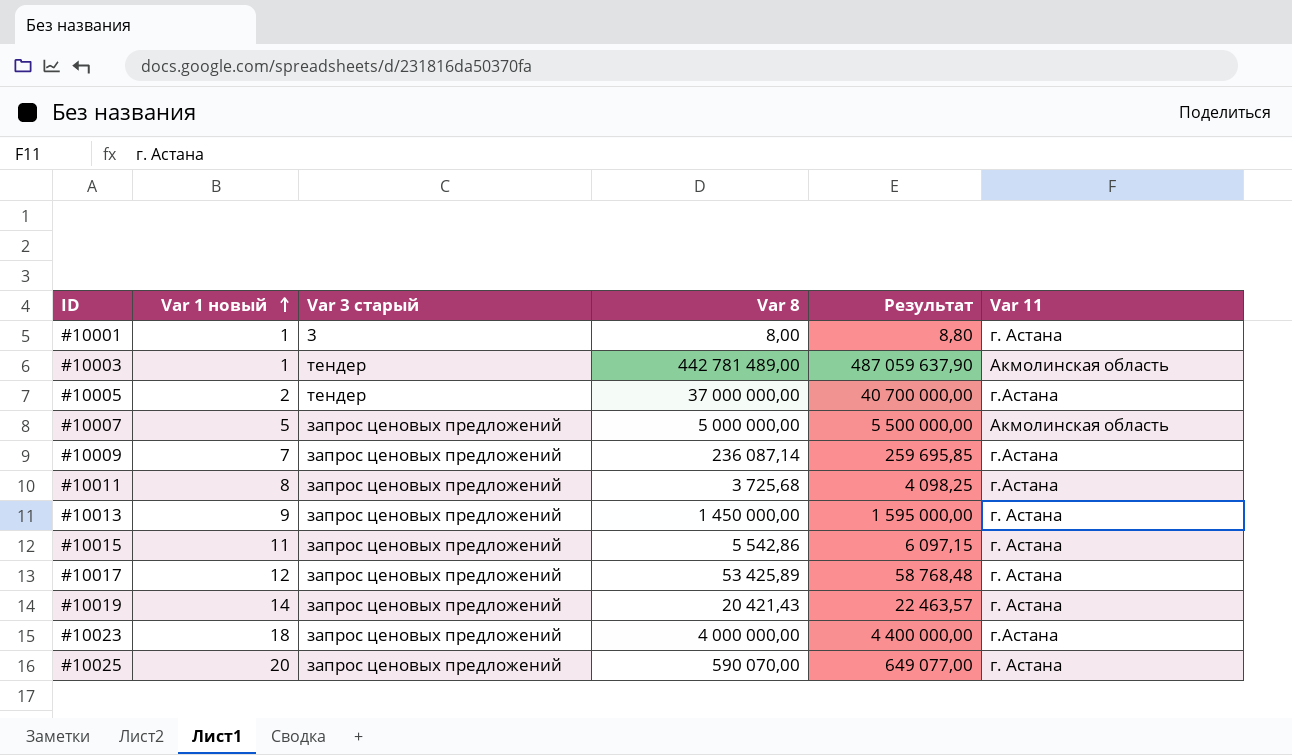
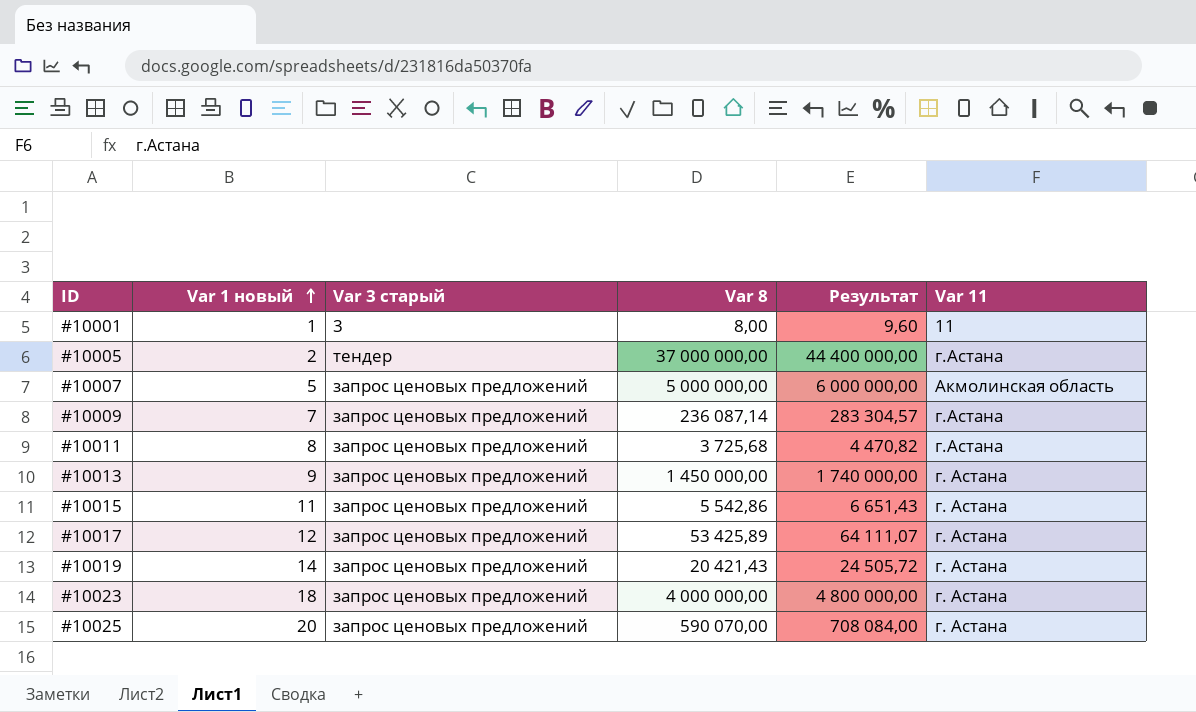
column Результат | formula: [Var 8] * 1,1 -> [Var 8] * 1,2
row #10003: 1 | тендер | 442 781 489,00 | 487 059 637,90 | Акмолинская область -> none
#10001 | Var 11: г. Астана -> 11
#10023 | Var 11: г.Астана -> г. Астана

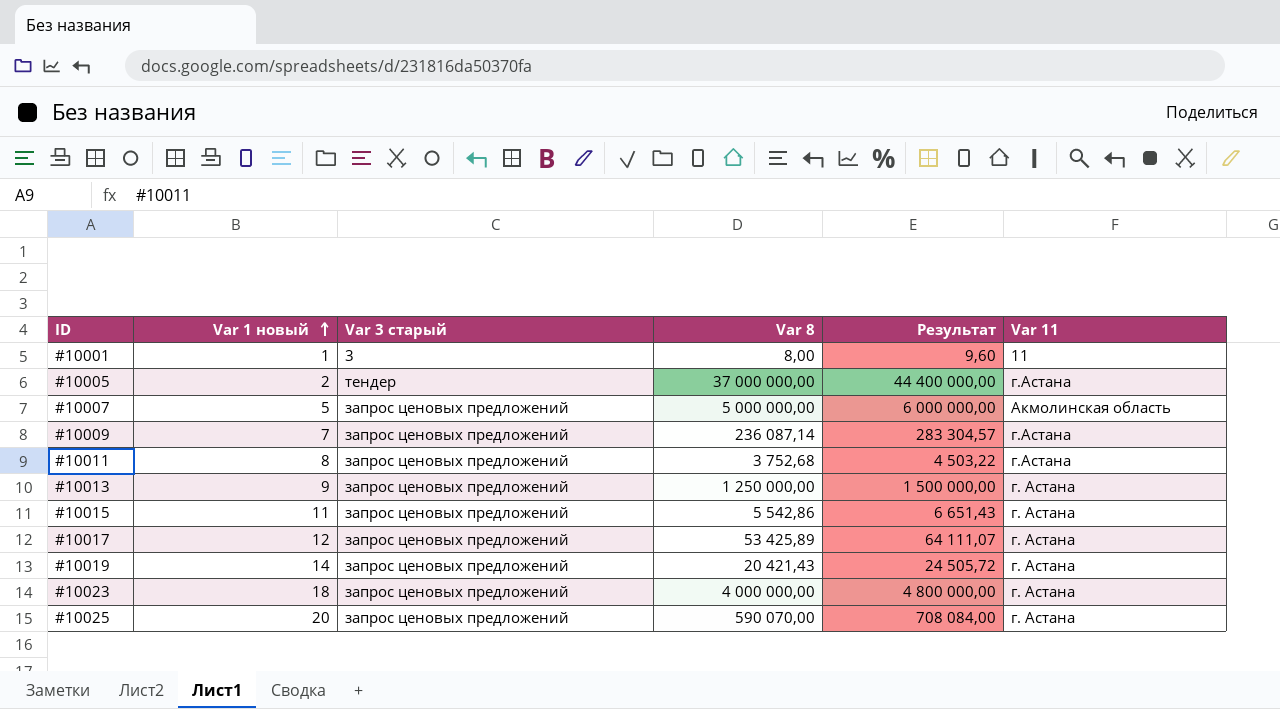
#10011 | Var 8: 3 725,68 -> 3 752,68
#10011 | Результат: 4 470,82 -> 4 503,22
#10013 | Var 8: 1 450 000,00 -> 1 250 000,00
#10013 | Результат: 1 740 000,00 -> 1 500 000,00

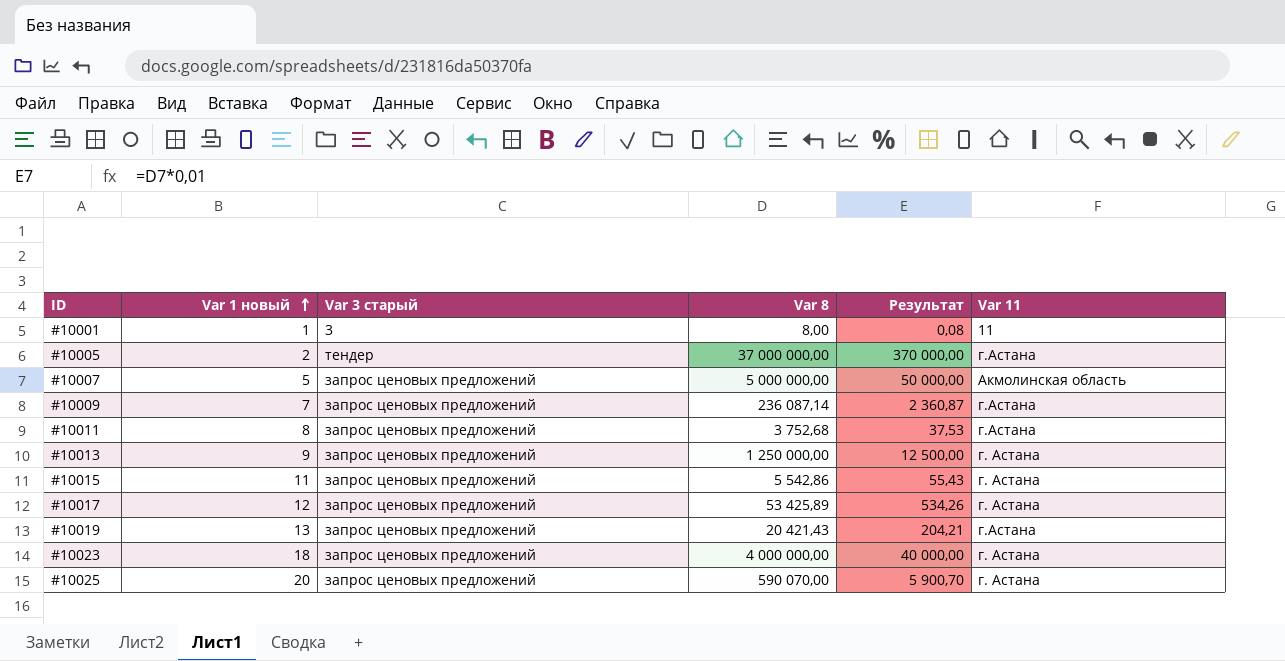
column Результат | formula: [Var 8] * 1,2 -> [Var 8] * 0,01
#10019 | Var 1 новый: 14 -> 13
#10019 | Var 11: г. Астана -> г.Астана

